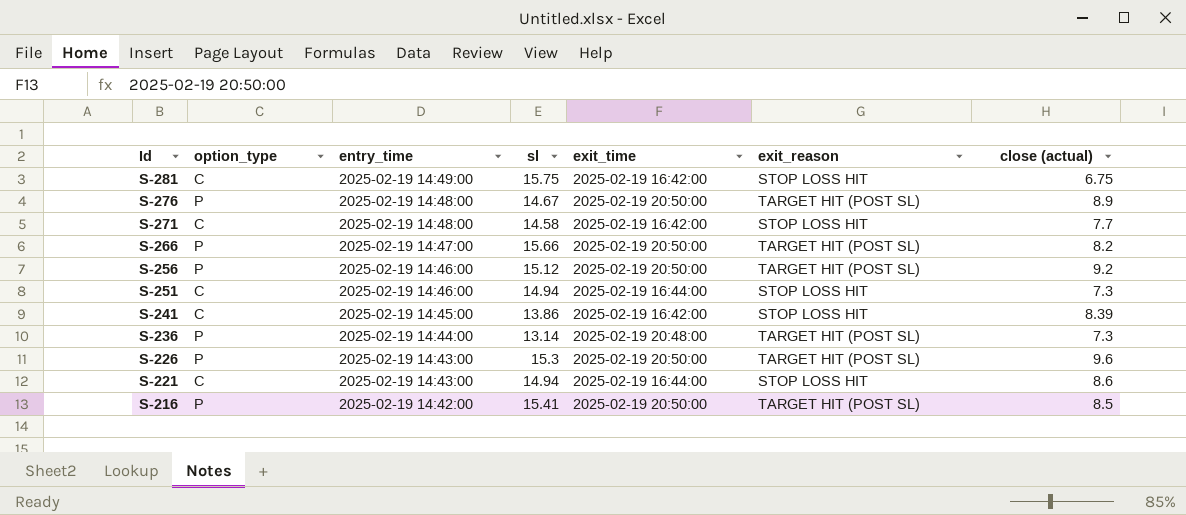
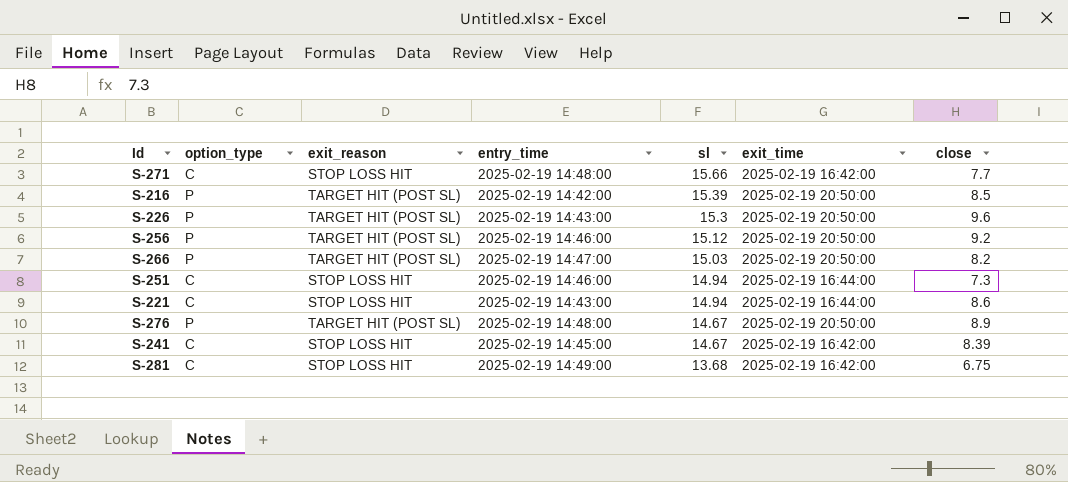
row order: Id descending -> sl descending
column exit_reason | position: 6 -> 3
column name: close (actual) -> close
row S-236: P | 2025-02-19 14:44:00 | 13.14 | 2025-02-19 20:48:00 | TARGET HIT (POST SL) | 7.3 -> none
S-271 | sl: 14.58 -> 15.66
S-216 | sl: 15.41 -> 15.39
S-266 | sl: 15.66 -> 15.03
S-241 | sl: 13.86 -> 14.67
S-281 | sl: 15.75 -> 13.68

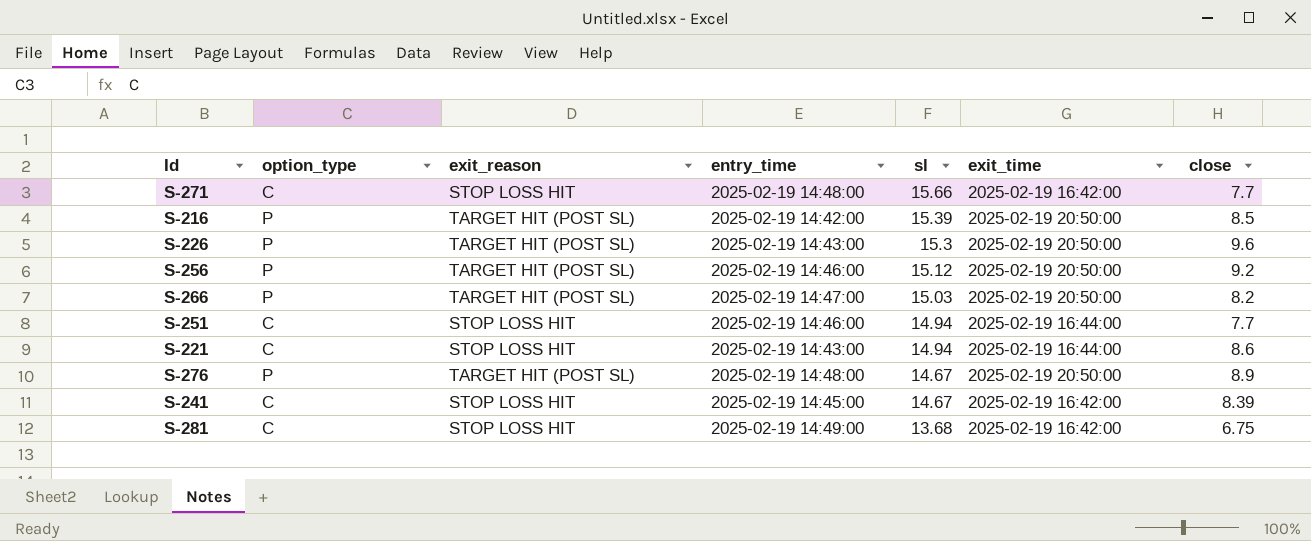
S-251 | close: 7.3 -> 7.7

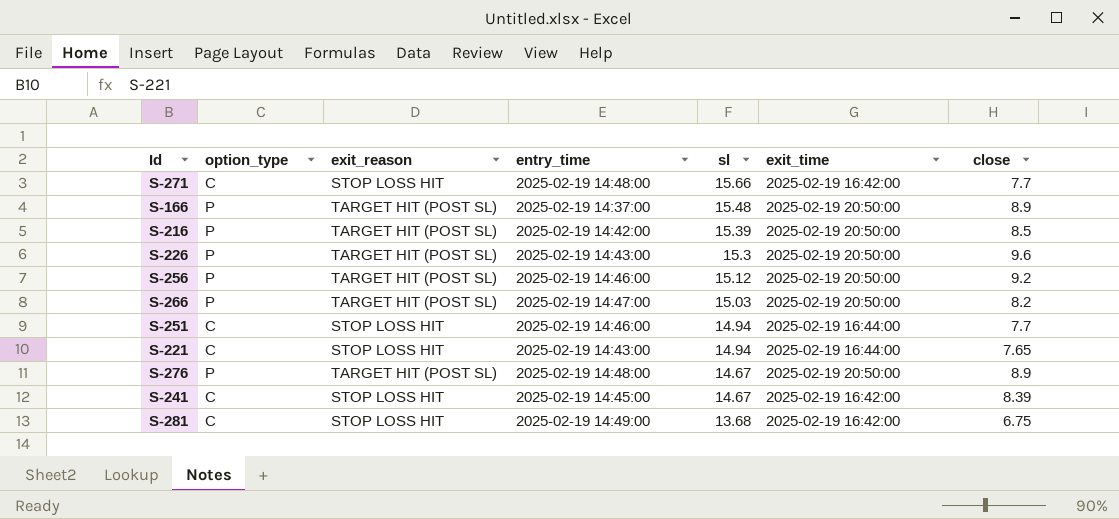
row S-166: none -> P | TARGET HIT (POST SL) | 2025-02-19 14:37:00 | 15.48 | 2025-02-19 20:50:00 | 8.9
S-221 | close: 8.6 -> 7.65

